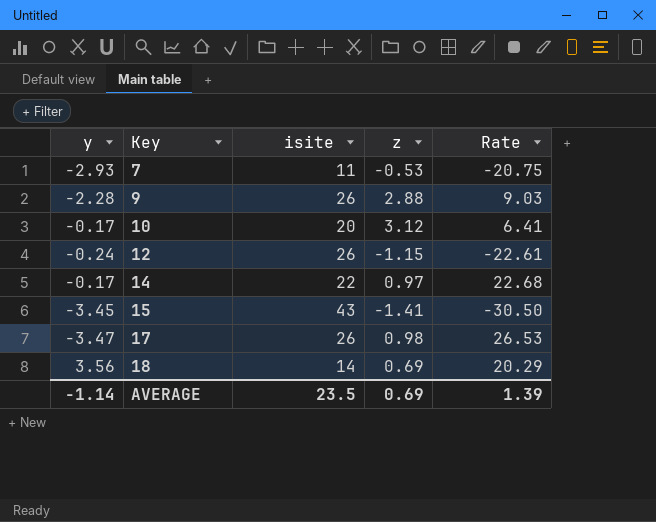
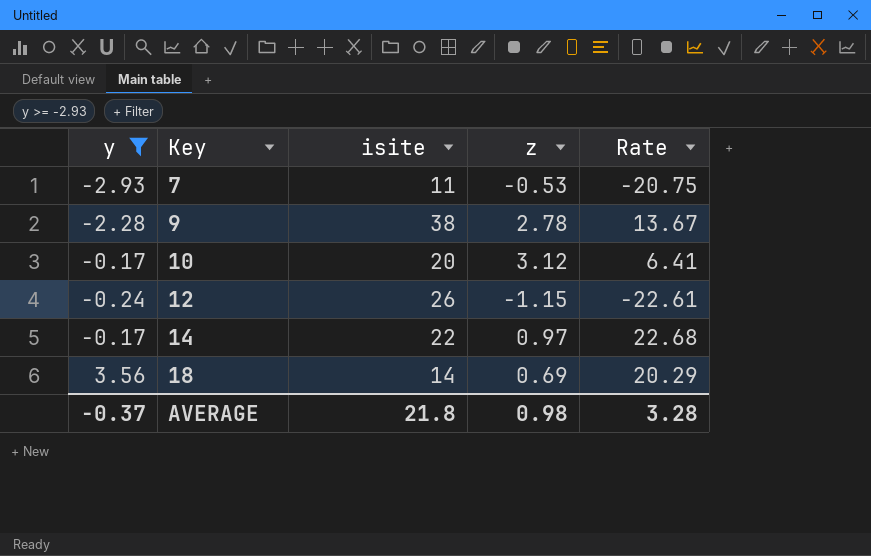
filter: none -> y >= -2.93
9 | isite: 26 -> 38
9 | z: 2.88 -> 2.78
9 | Rate: 9.03 -> 13.67
AVERAGE | y: -1.14 -> -0.37
AVERAGE | isite: 23.5 -> 21.8
AVERAGE | z: 0.69 -> 0.98
AVERAGE | Rate: 1.39 -> 3.28

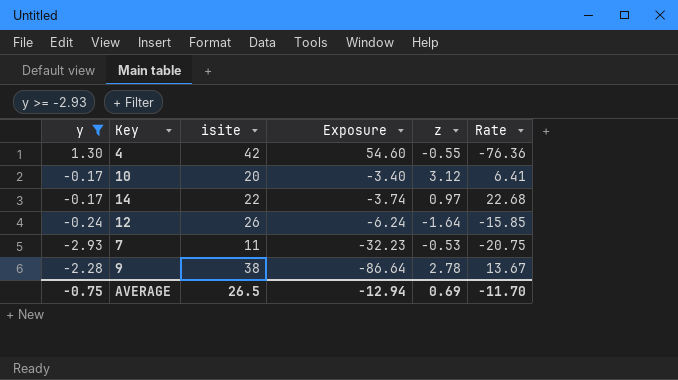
row order: Key ascending -> Exposure descending
column Exposure | formula: none -> [y] * [isite]
row 18: 3.56 | 14 | 0.69 | 20.29 -> none
row 4: none -> 1.30 | 42 | 54.60 | -0.55 | -76.36
12 | z: -1.15 -> -1.64
12 | Rate: -22.61 -> -15.85
AVERAGE | y: -0.37 -> -0.75
AVERAGE | isite: 21.8 -> 26.5
AVERAGE | z: 0.98 -> 0.69
AVERAGE | Rate: 3.28 -> -11.70

